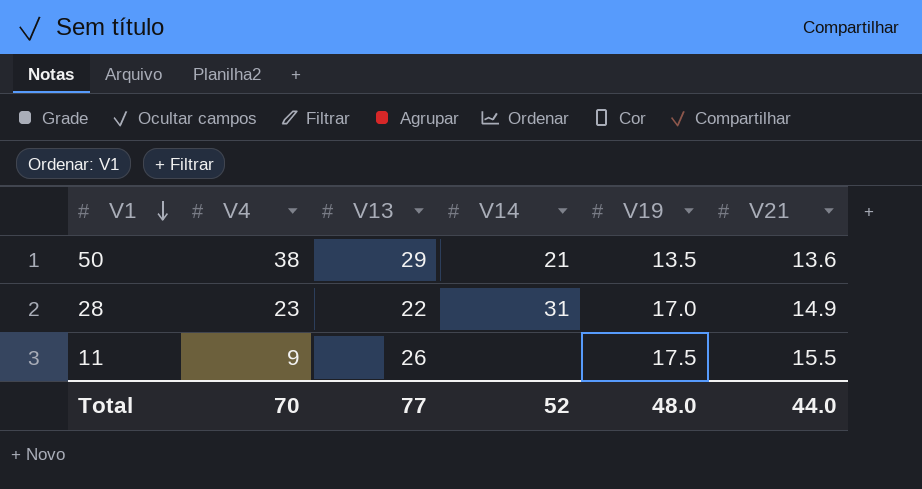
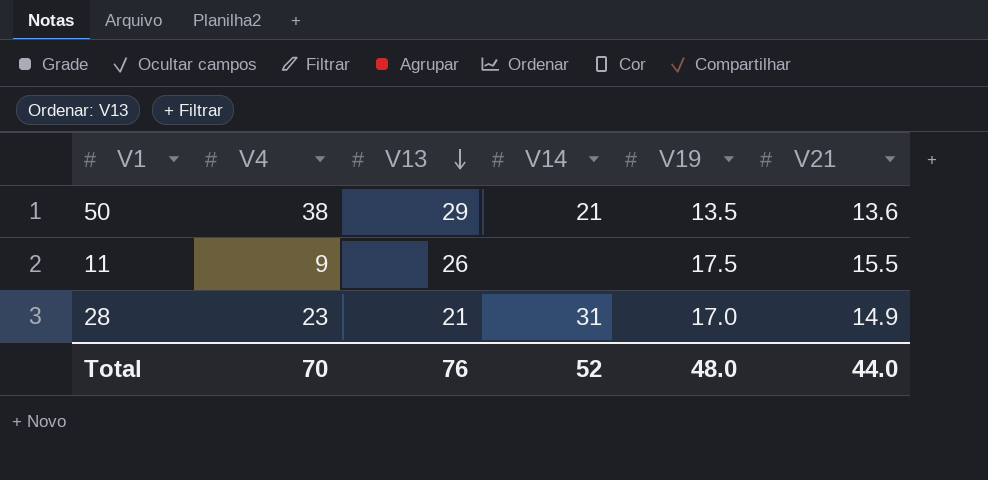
row order: V1 descending -> V13 descending
28 | V13: 22 -> 21
Total | V13: 77 -> 76

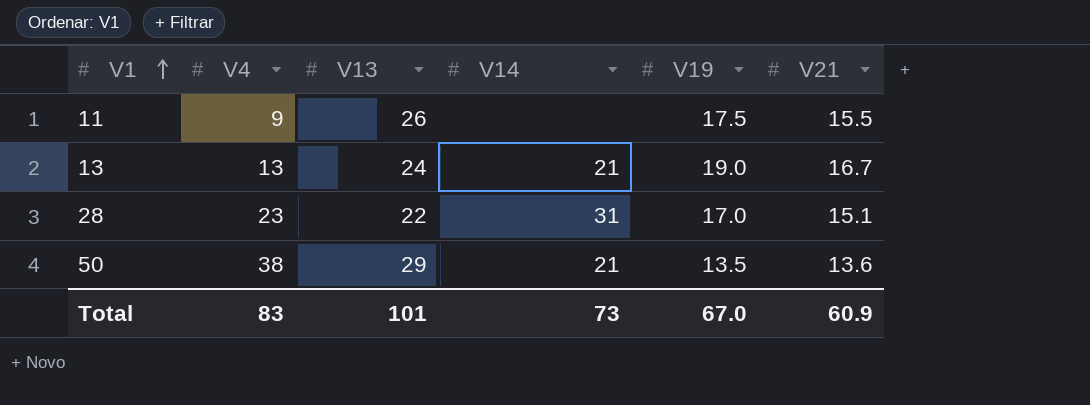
row order: V13 descending -> V1 ascending
row 13: none -> 13 | 24 | 21 | 19.0 | 16.7
28 | V13: 21 -> 22
28 | V21: 14.9 -> 15.1
Total | V4: 70 -> 83
Total | V13: 76 -> 101
Total | V14: 52 -> 73
Total | V19: 48.0 -> 67.0
Total | V21: 44.0 -> 60.9

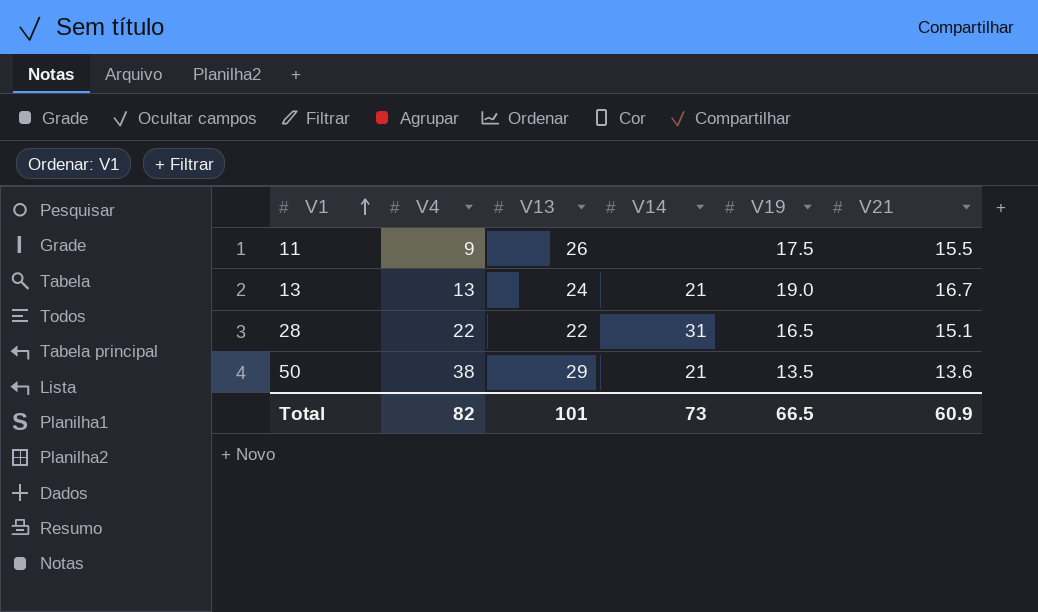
28 | V4: 23 -> 22
28 | V19: 17.0 -> 16.5
Total | V4: 83 -> 82
Total | V19: 67.0 -> 66.5

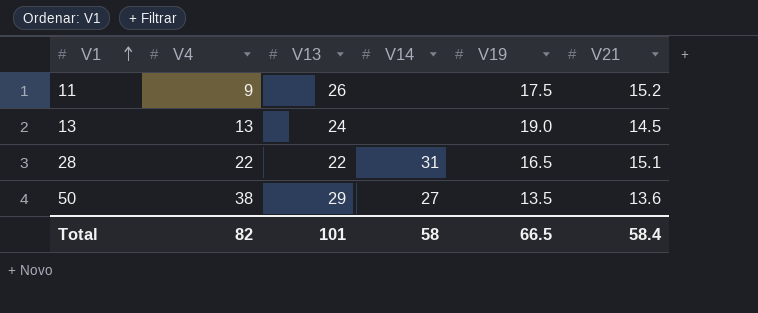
11 | V21: 15.5 -> 15.2
13 | V14: 21 -> none
13 | V21: 16.7 -> 14.5
50 | V14: 21 -> 27
Total | V14: 73 -> 58
Total | V21: 60.9 -> 58.4

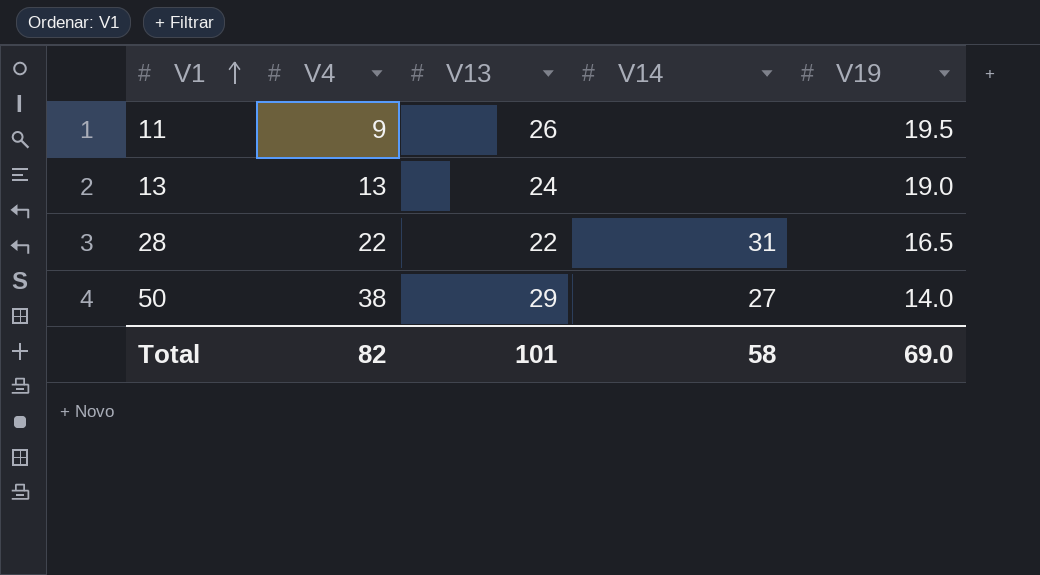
column V21 | position: 6 -> none
11 | V19: 17.5 -> 19.5
50 | V19: 13.5 -> 14.0
Total | V19: 66.5 -> 69.0

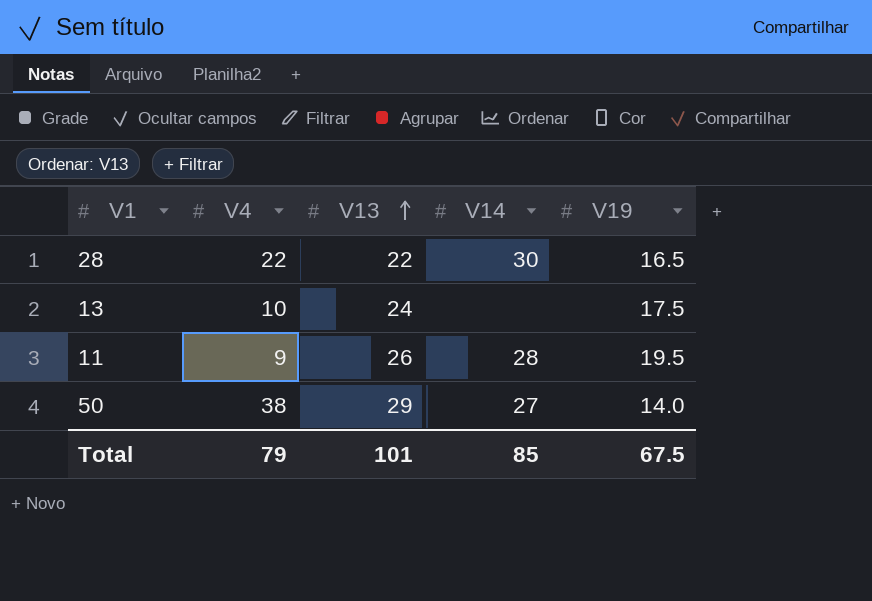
row order: V1 ascending -> V13 ascending
28 | V14: 31 -> 30
13 | V4: 13 -> 10
13 | V19: 19.0 -> 17.5
11 | V14: none -> 28
Total | V4: 82 -> 79
Total | V14: 58 -> 85
Total | V19: 69.0 -> 67.5

